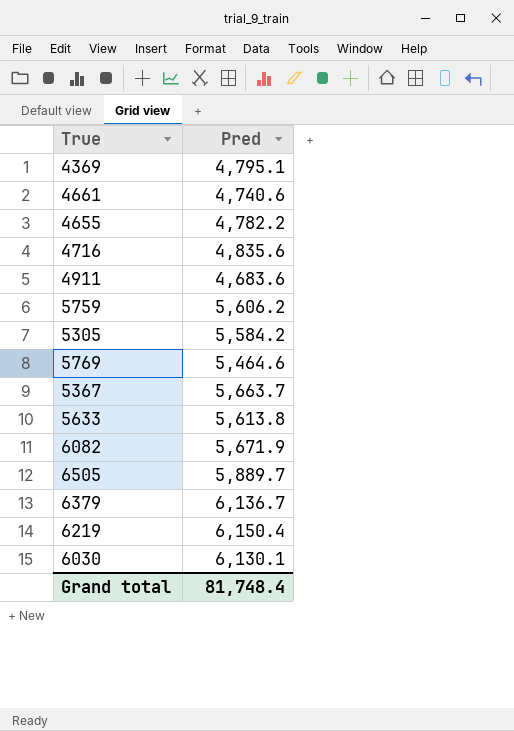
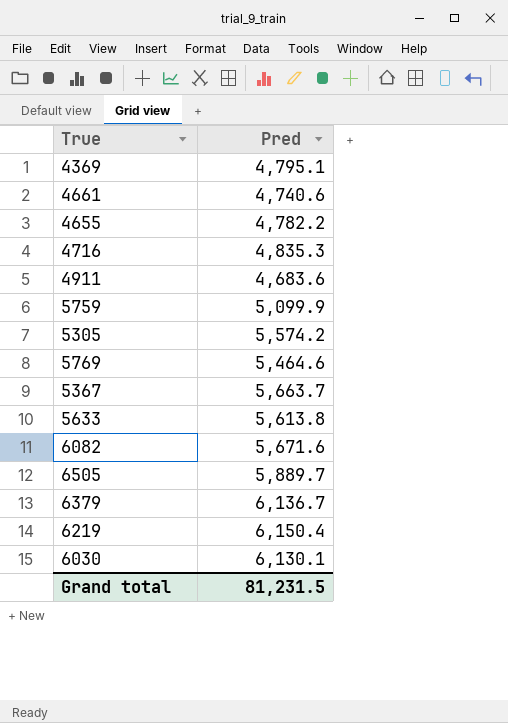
4716 | Pred: 4,835.6 -> 4,835.3
5759 | Pred: 5,606.2 -> 5,099.9
5305 | Pred: 5,584.2 -> 5,574.2
6082 | Pred: 5,671.9 -> 5,671.6
Grand total | Pred: 81,748.4 -> 81,231.5

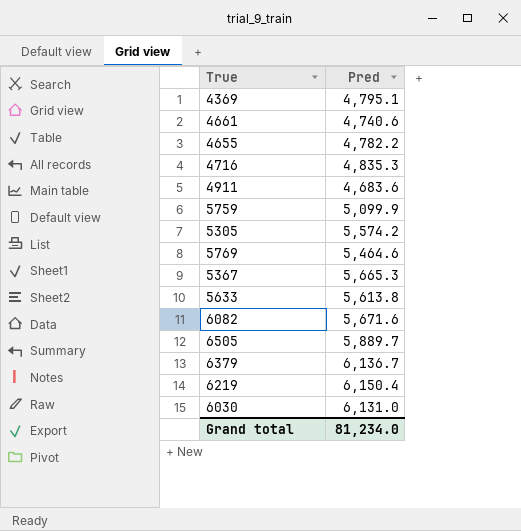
5367 | Pred: 5,663.7 -> 5,665.3
6030 | Pred: 6,130.1 -> 6,131.0
Grand total | Pred: 81,231.5 -> 81,234.0

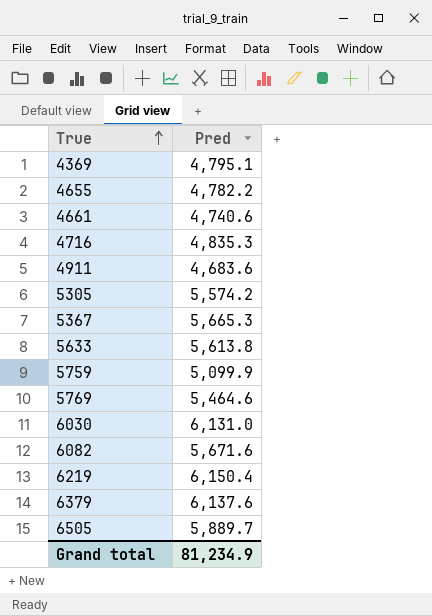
row order: none -> True ascending
6379 | Pred: 6,136.7 -> 6,137.6
Grand total | Pred: 81,234.0 -> 81,234.9

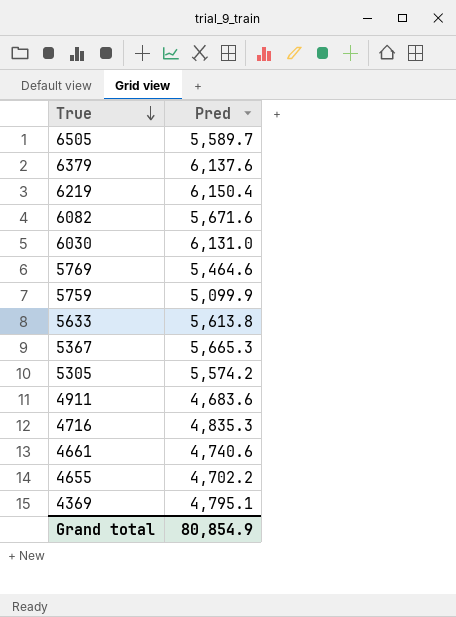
row order: True ascending -> True descending
6505 | Pred: 5,889.7 -> 5,589.7
4655 | Pred: 4,782.2 -> 4,702.2
Grand total | Pred: 81,234.9 -> 80,854.9

